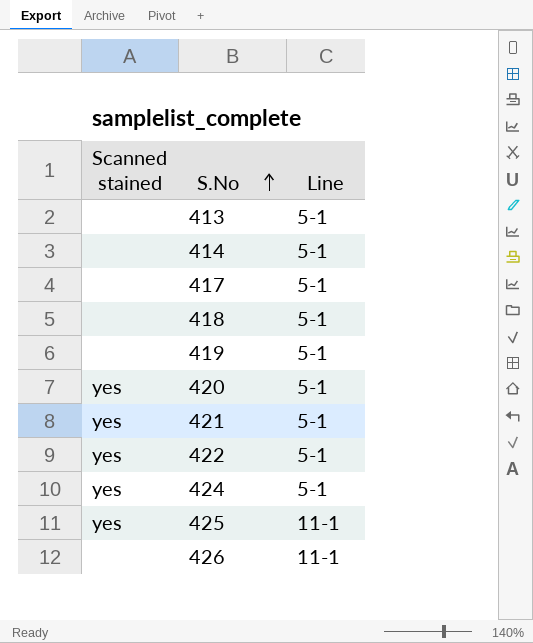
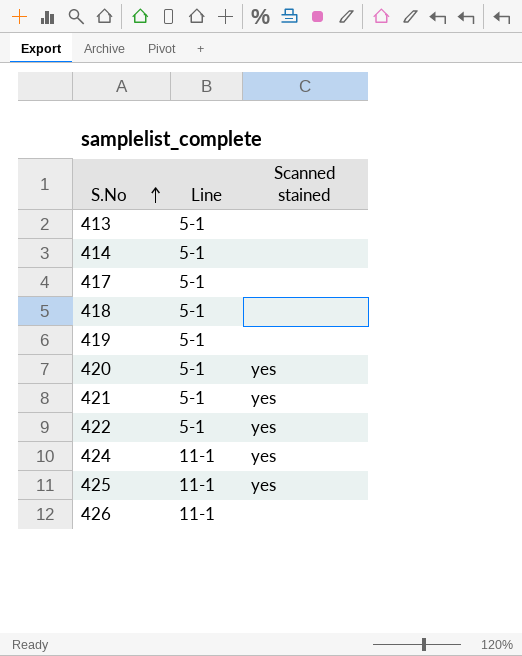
column Scanned stained | position: 1 -> 3
424 | Line: 5-1 -> 11-1

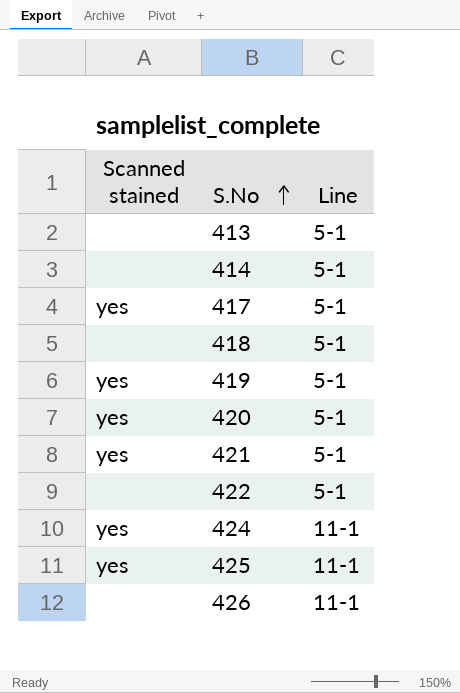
column Scanned stained | position: 3 -> 1
417 | Scanned stained: none -> yes
419 | Scanned stained: none -> yes
422 | Scanned stained: yes -> none

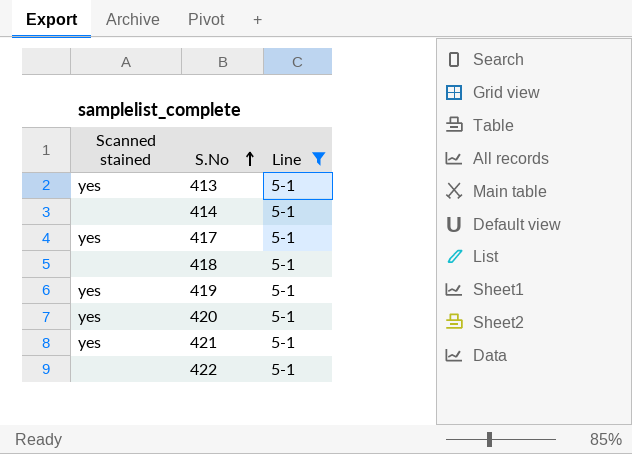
filter: none -> Line = 5-1
413 | Scanned stained: none -> yes

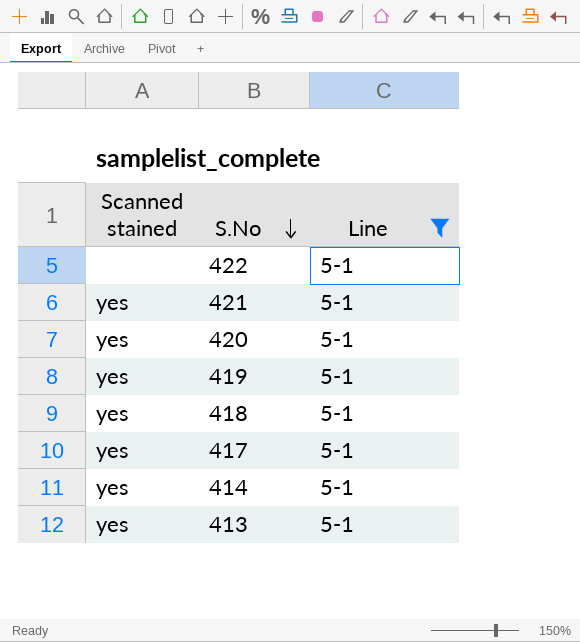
row order: S.No ascending -> S.No descending
418 | Scanned stained: none -> yes
414 | Scanned stained: none -> yes

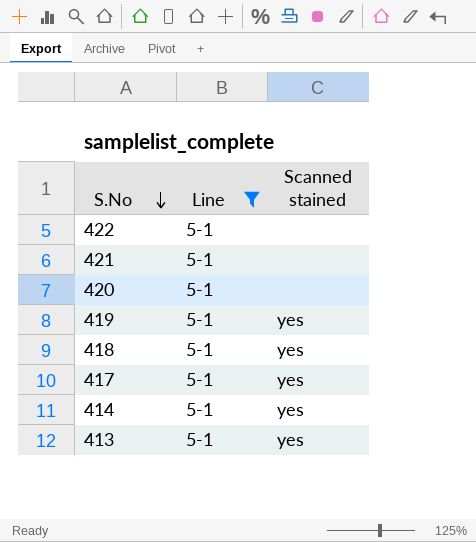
column Scanned stained | position: 1 -> 3
421 | Scanned stained: yes -> none
420 | Scanned stained: yes -> none

